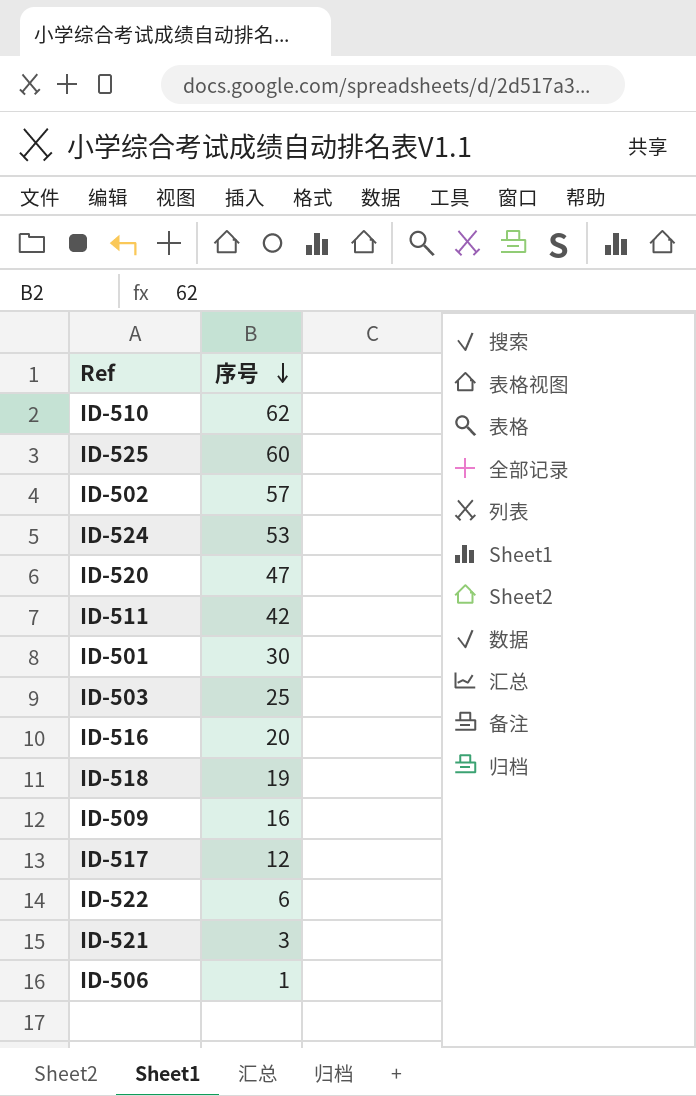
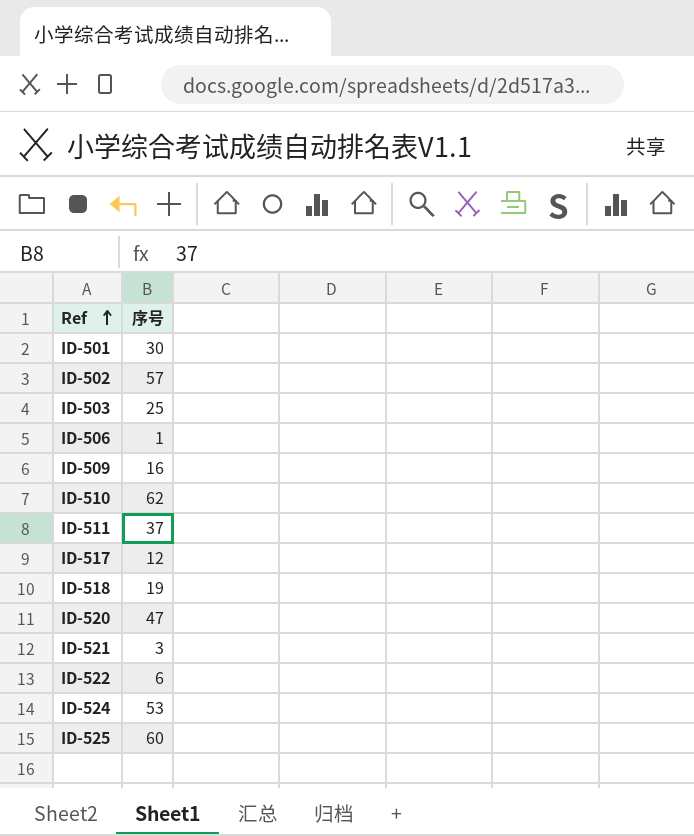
row order: 序号 descending -> Ref ascending
row ID-516: 20 -> none
ID-511 | 序号: 42 -> 37

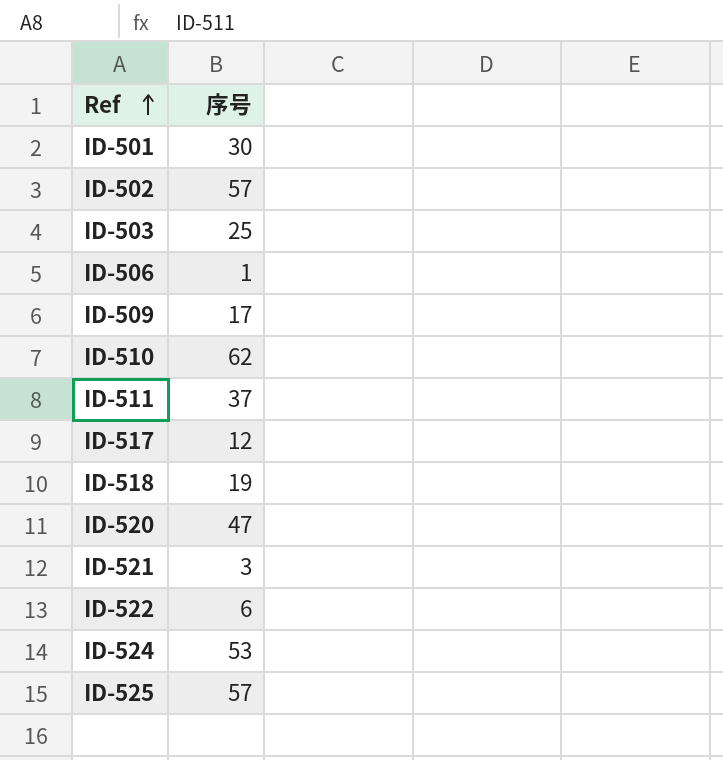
ID-509 | 序号: 16 -> 17
ID-525 | 序号: 60 -> 57

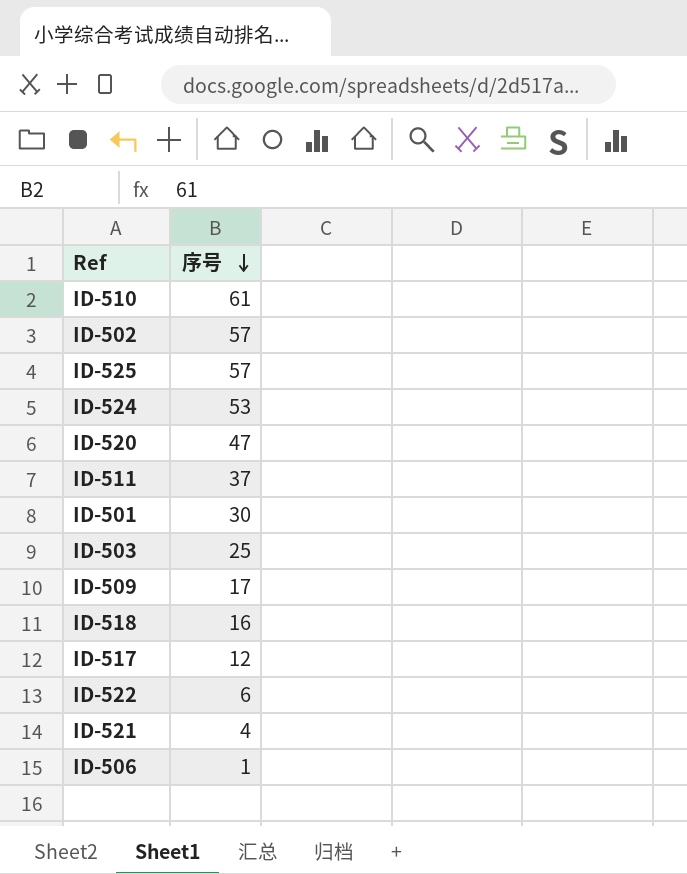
row order: Ref ascending -> 序号 descending
ID-510 | 序号: 62 -> 61
ID-518 | 序号: 19 -> 16
ID-521 | 序号: 3 -> 4

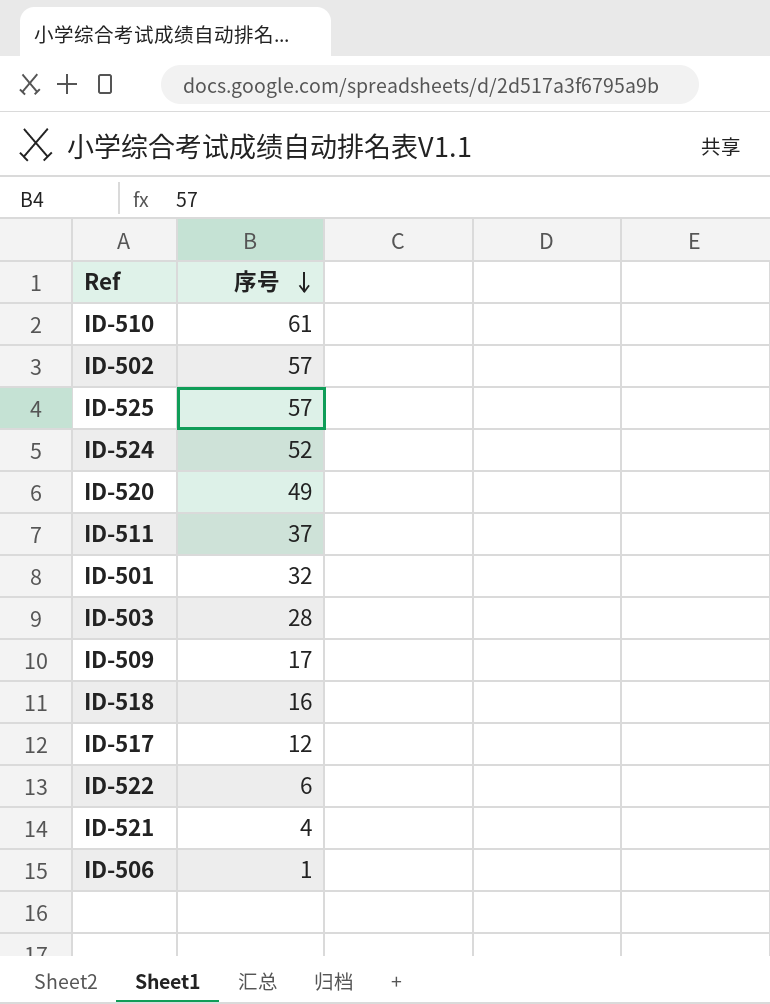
ID-524 | 序号: 53 -> 52
ID-520 | 序号: 47 -> 49
ID-501 | 序号: 30 -> 32
ID-503 | 序号: 25 -> 28

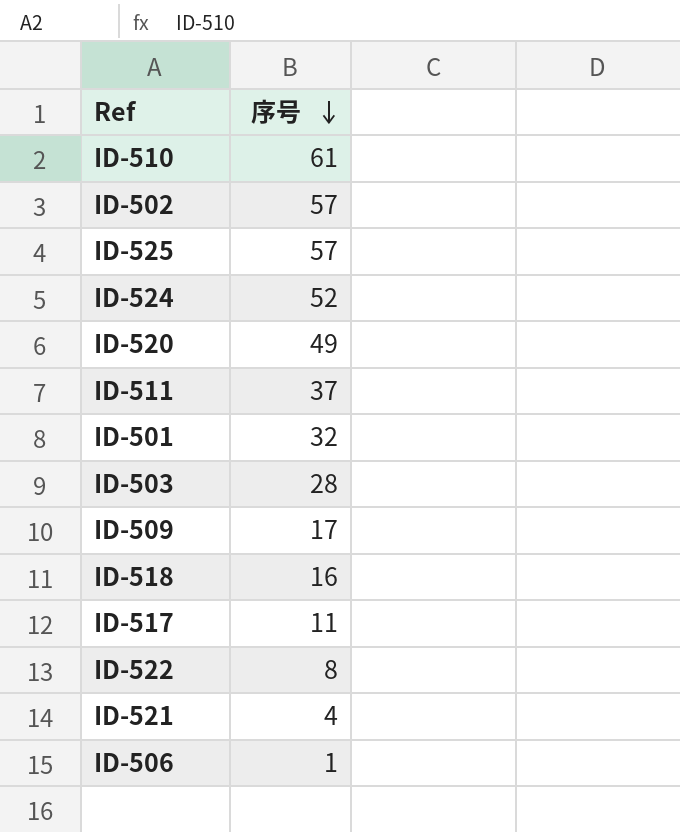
ID-517 | 序号: 12 -> 11
ID-522 | 序号: 6 -> 8

